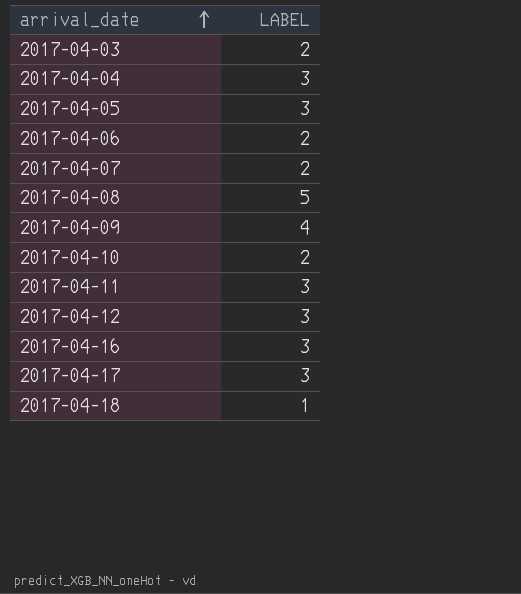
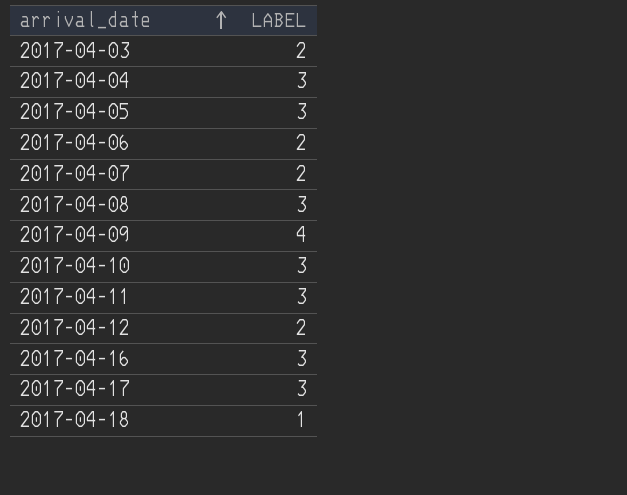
2017-04-08 | LABEL: 5 -> 3
2017-04-10 | LABEL: 2 -> 3
2017-04-12 | LABEL: 3 -> 2

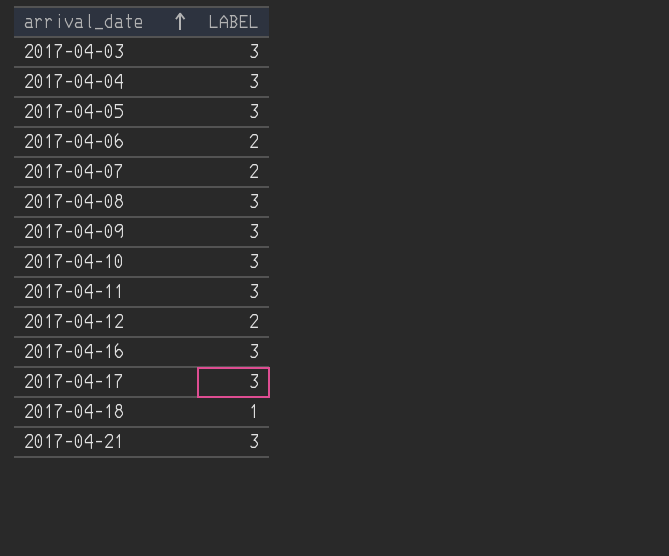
2017-04-03 | LABEL: 2 -> 3
2017-04-09 | LABEL: 4 -> 3
row 2017-04-21: none -> 3

